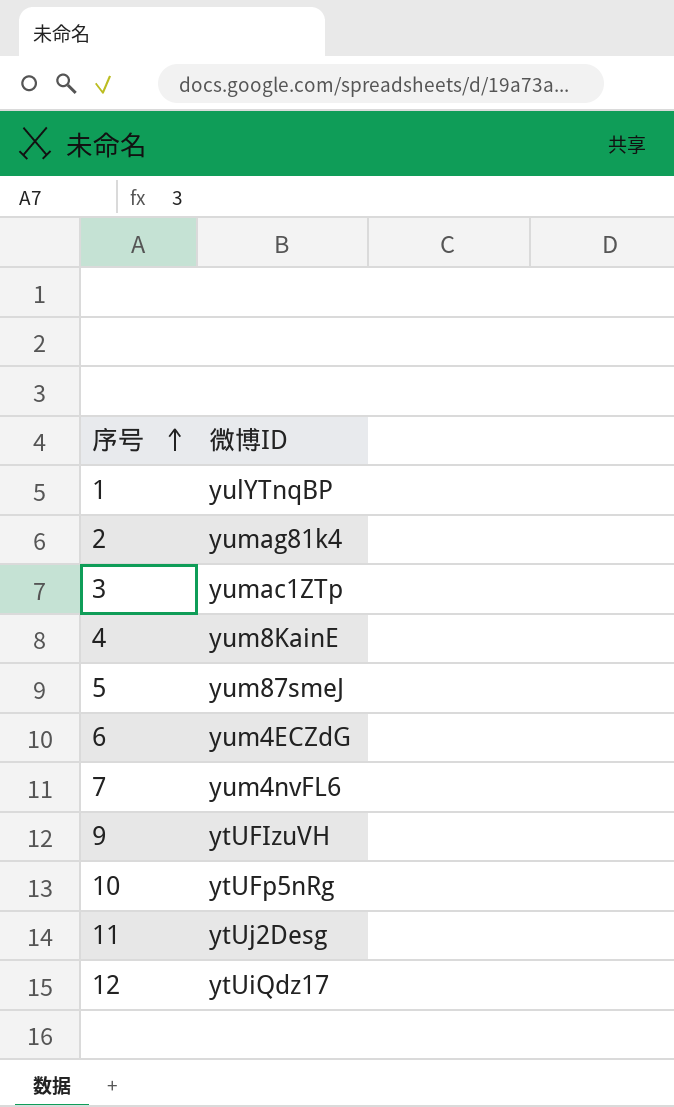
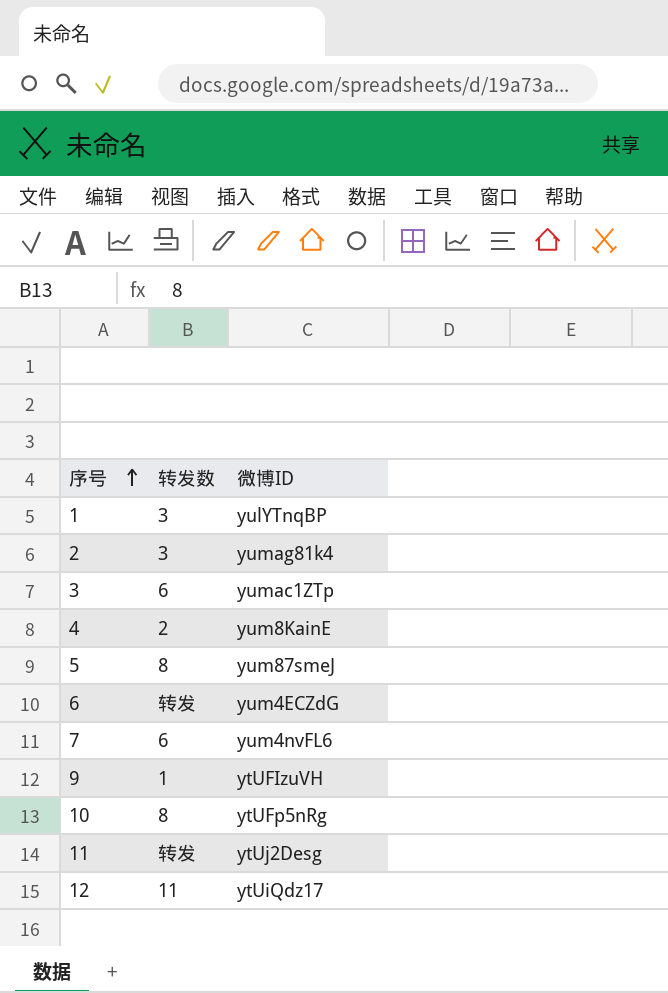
column 转发数 | position: none -> 2

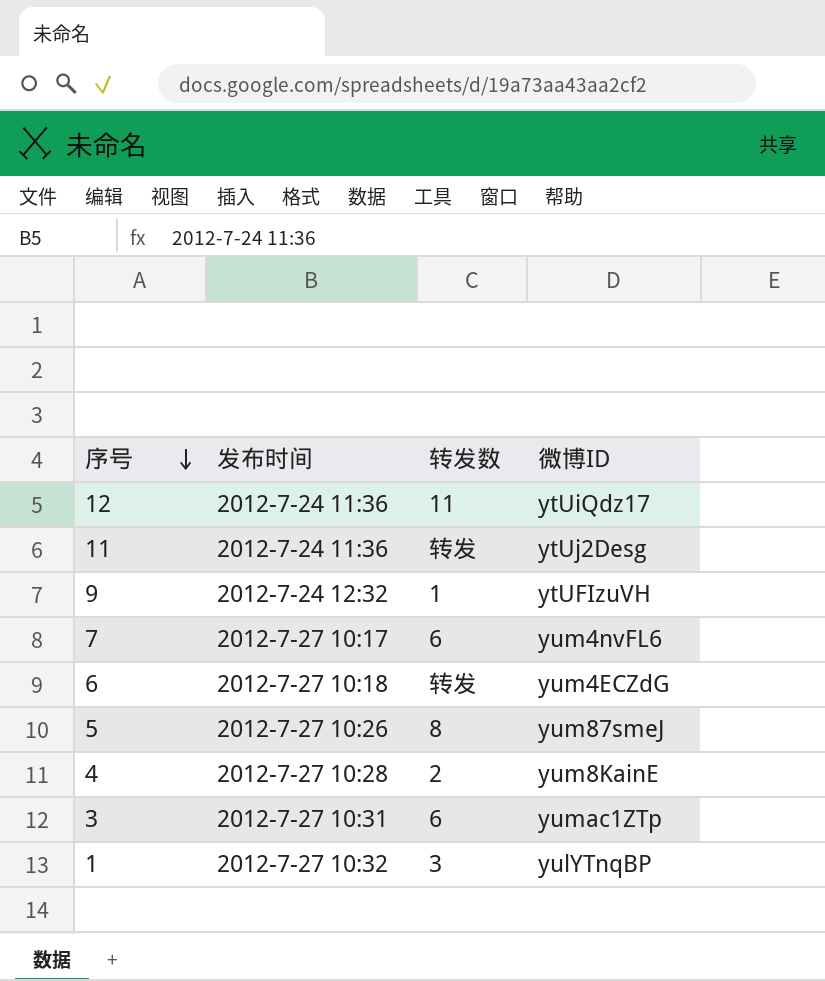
row order: 序号 ascending -> 序号 descending
column 发布时间 | position: none -> 2
row 2: 3 | yumag81k4 -> none
row 10: 8 | ytUFp5nRg -> none

